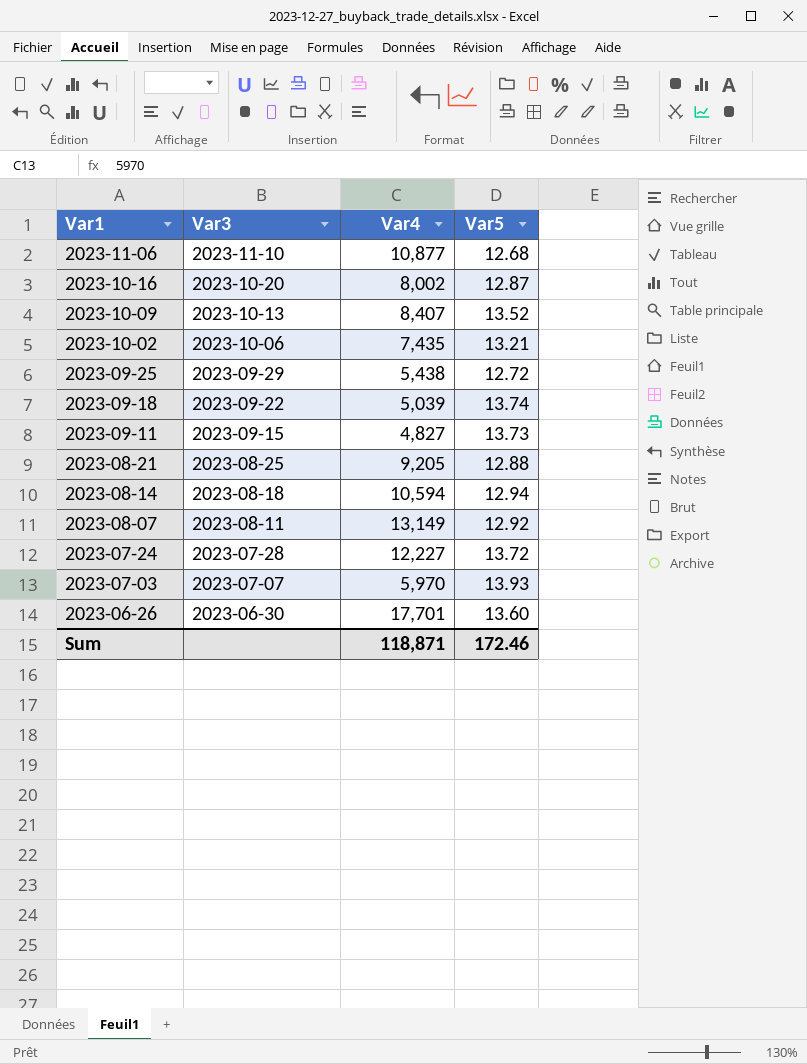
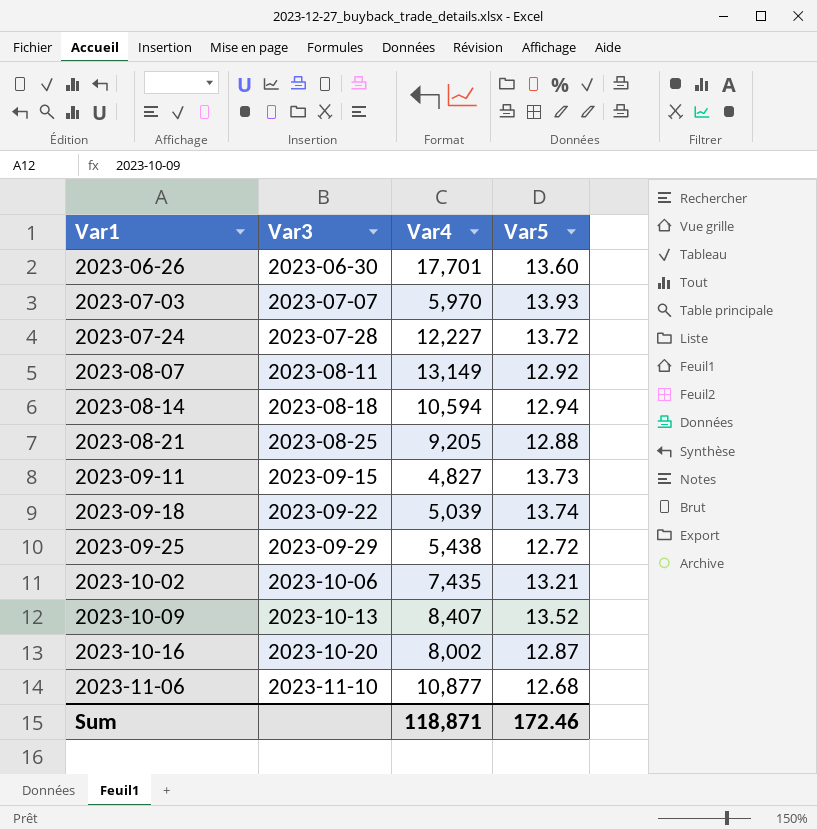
row order: Var1 descending -> Var1 ascending

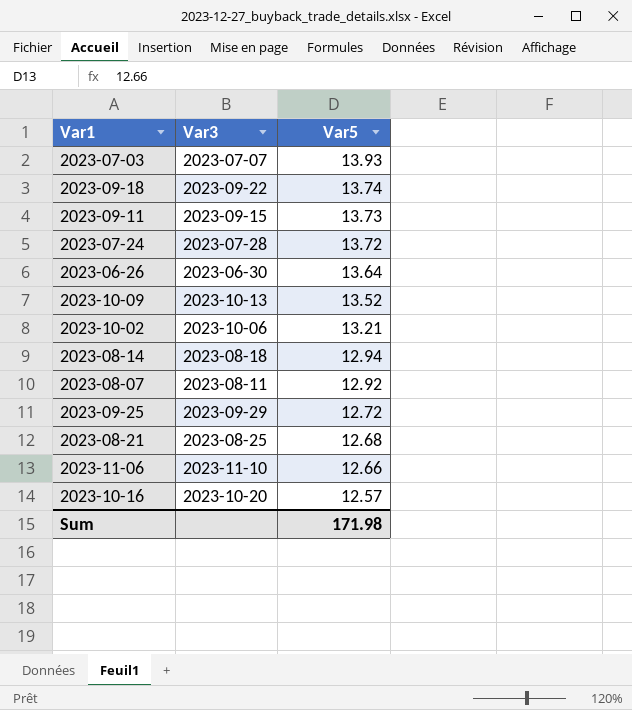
row order: Var1 ascending -> Var5 descending
column Var4 | position: 3 -> none
2023-06-26 | Var5: 13.60 -> 13.64
2023-08-21 | Var5: 12.88 -> 12.68
2023-11-06 | Var5: 12.68 -> 12.66
2023-10-16 | Var5: 12.87 -> 12.57
Sum | Var5: 172.46 -> 171.98

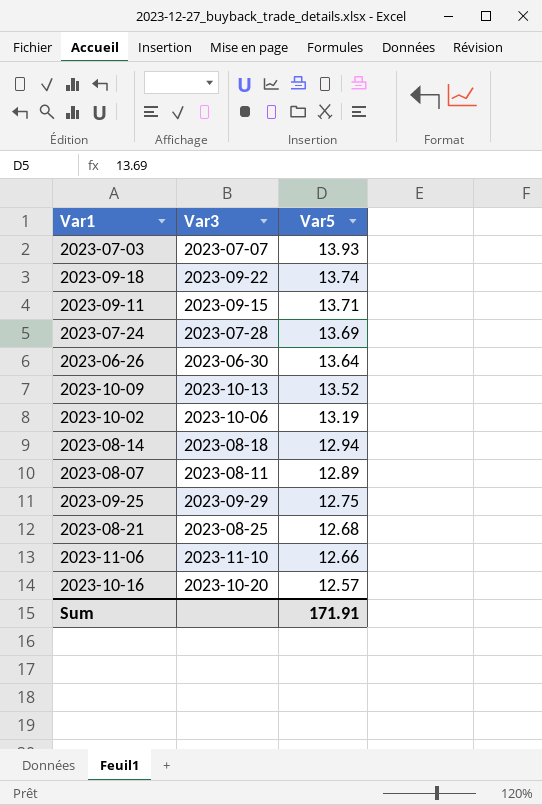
2023-09-11 | Var5: 13.73 -> 13.71
2023-07-24 | Var5: 13.72 -> 13.69
2023-10-02 | Var5: 13.21 -> 13.19
2023-08-07 | Var5: 12.92 -> 12.89
2023-09-25 | Var5: 12.72 -> 12.75
Sum | Var5: 171.98 -> 171.91

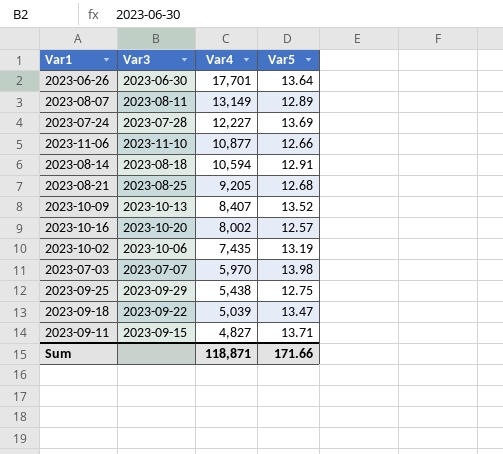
row order: Var5 descending -> Var4 descending
column Var4 | position: none -> 3
2023-08-14 | Var5: 12.94 -> 12.91
2023-07-03 | Var5: 13.93 -> 13.98
2023-09-18 | Var5: 13.74 -> 13.47
Sum | Var5: 171.91 -> 171.66

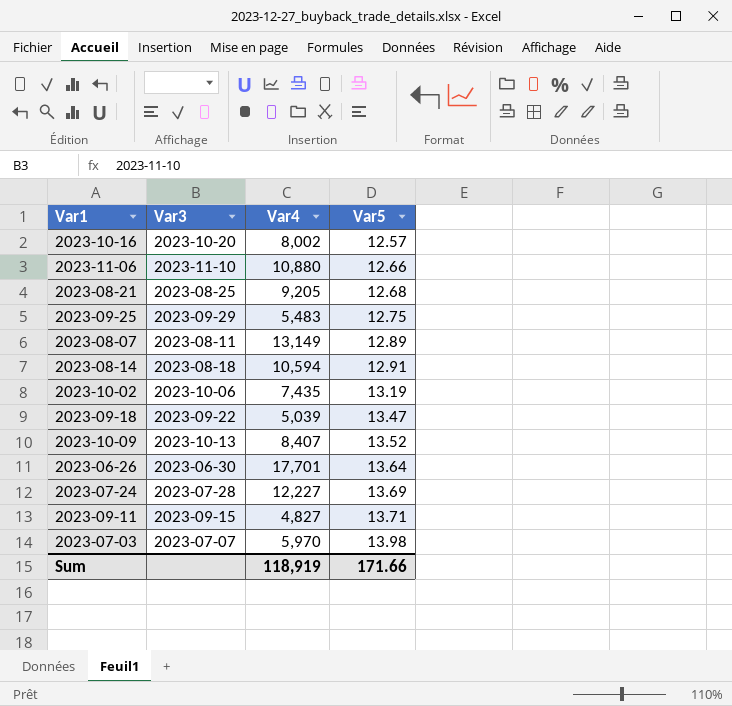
row order: Var4 descending -> Var5 ascending
2023-11-06 | Var4: 10,877 -> 10,880
2023-09-25 | Var4: 5,438 -> 5,483
Sum | Var4: 118,871 -> 118,919

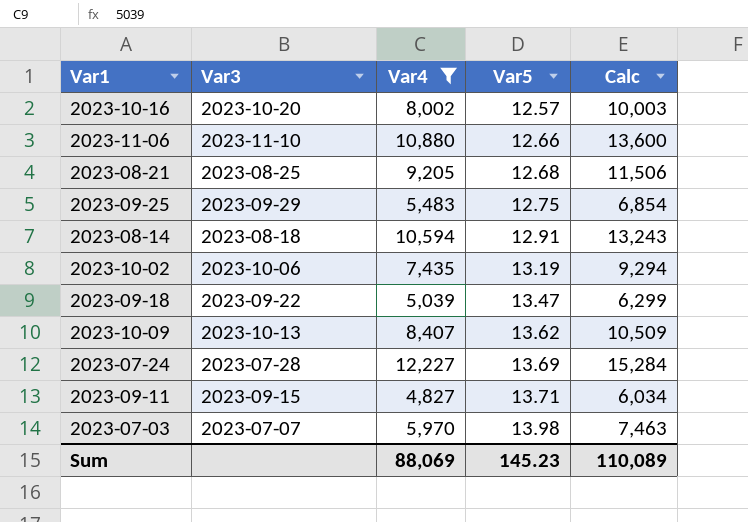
filter: none -> Var4 <= 12,227
column Calc | formula: none -> [Var4] * 1.25
2023-10-09 | Var5: 13.52 -> 13.62
Sum | Var4: 118,919 -> 88,069
Sum | Var5: 171.66 -> 145.23

